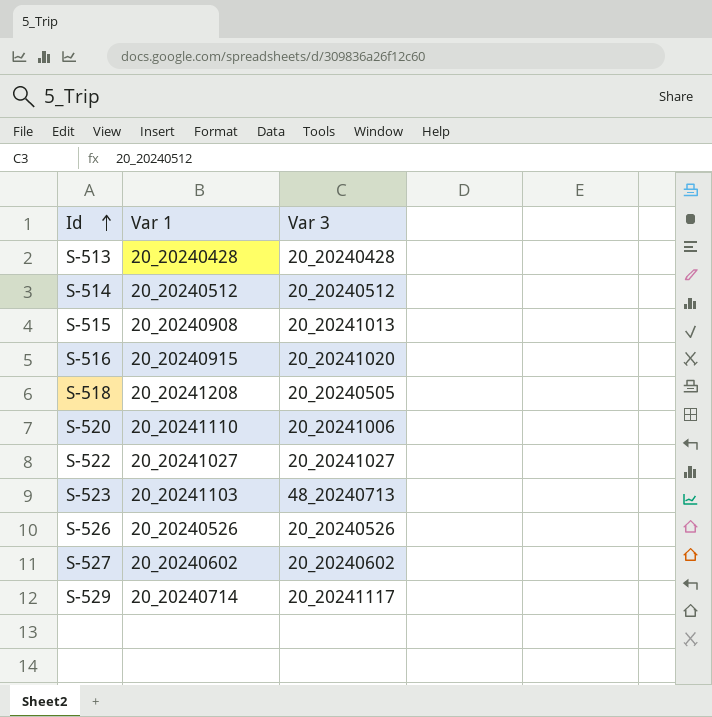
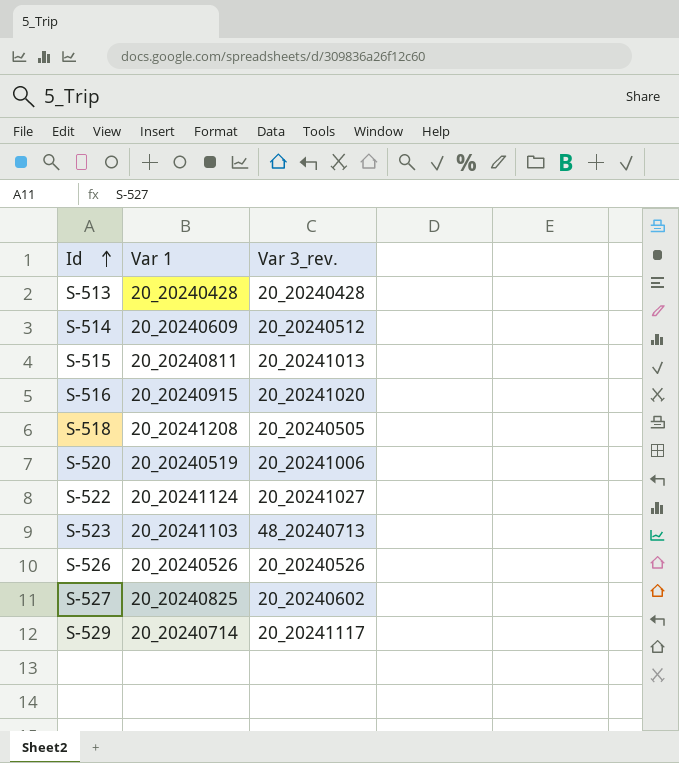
column name: Var 3 -> Var 3_rev.
S-514 | Var 1: 20_20240512 -> 20_20240609
S-515 | Var 1: 20_20240908 -> 20_20240811
S-520 | Var 1: 20_20241110 -> 20_20240519
S-522 | Var 1: 20_20241027 -> 20_20241124
S-527 | Var 1: 20_20240602 -> 20_20240825

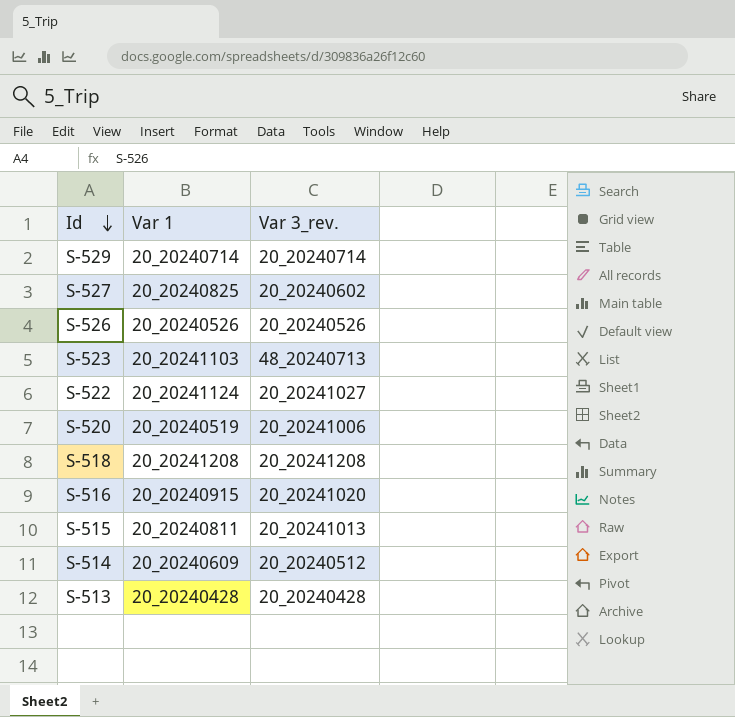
row order: Id ascending -> Id descending
S-529 | Var 3_rev.: 20_20241117 -> 20_20240714
S-518 | Var 3_rev.: 20_20240505 -> 20_20241208

